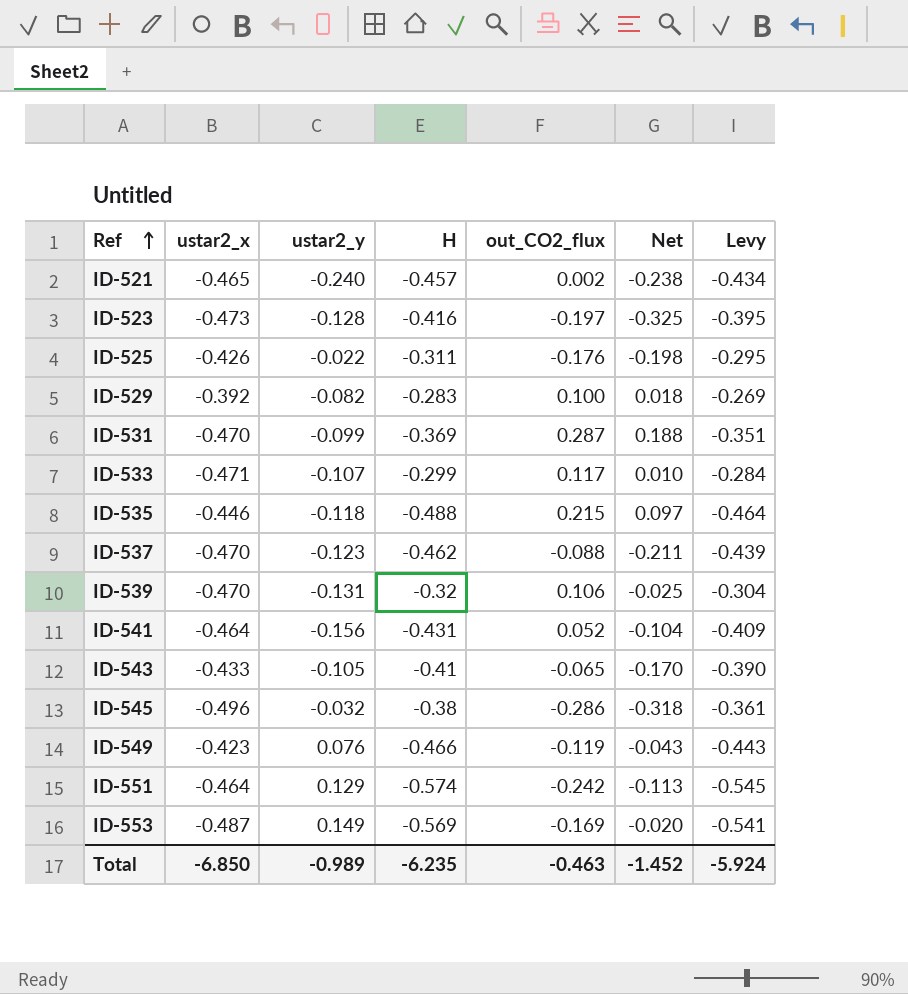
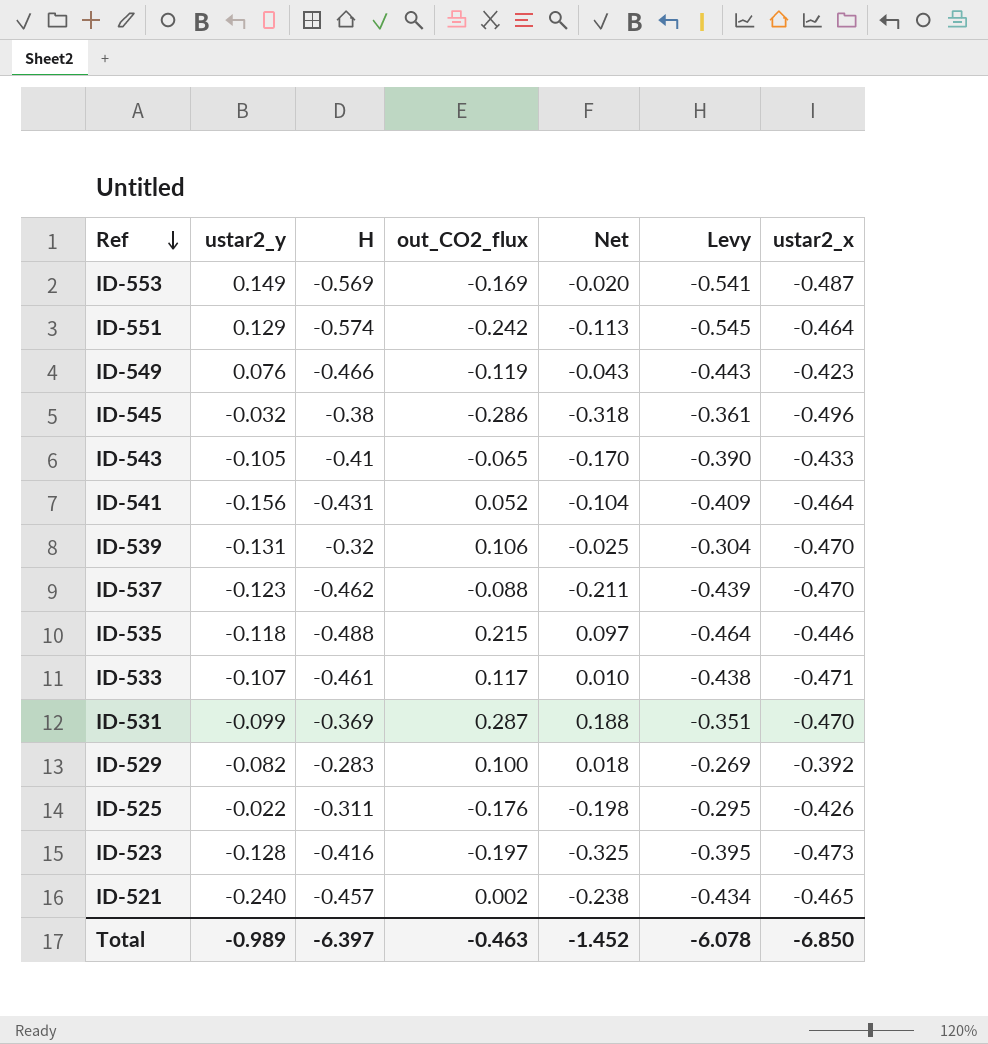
row order: Ref ascending -> Ref descending
column ustar2_x | position: 2 -> 7
ID-533 | H: -0.299 -> -0.461
ID-533 | Levy: -0.284 -> -0.438
Total | H: -6.235 -> -6.397
Total | Levy: -5.924 -> -6.078

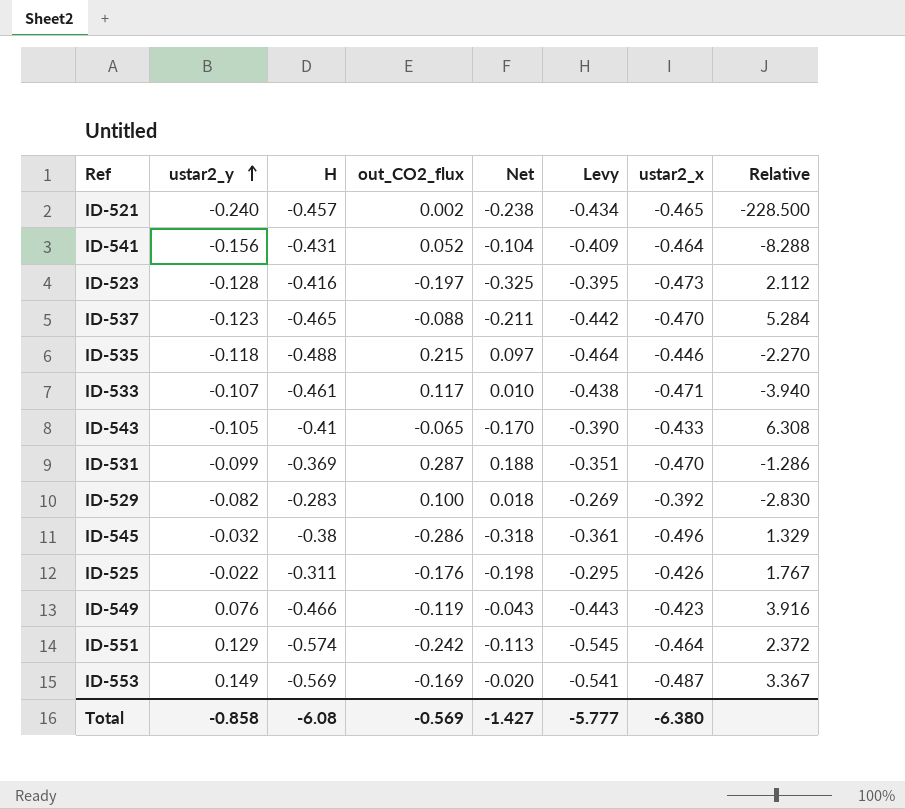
row order: Ref descending -> ustar2_y ascending
column Relative | formula: none -> [H] / [out_CO2_flux]
row ID-539: -0.131 | -0.32 | 0.106 | -0.025 | -0.304 | -0.470 -> none
ID-537 | H: -0.462 -> -0.465
ID-537 | Levy: -0.439 -> -0.442
Total | ustar2_y: -0.989 -> -0.858
Total | H: -6.397 -> -6.08
Total | out_CO2_flux: -0.463 -> -0.569
Total | Net: -1.452 -> -1.427
Total | Levy: -6.078 -> -5.777
Total | ustar2_x: -6.850 -> -6.380

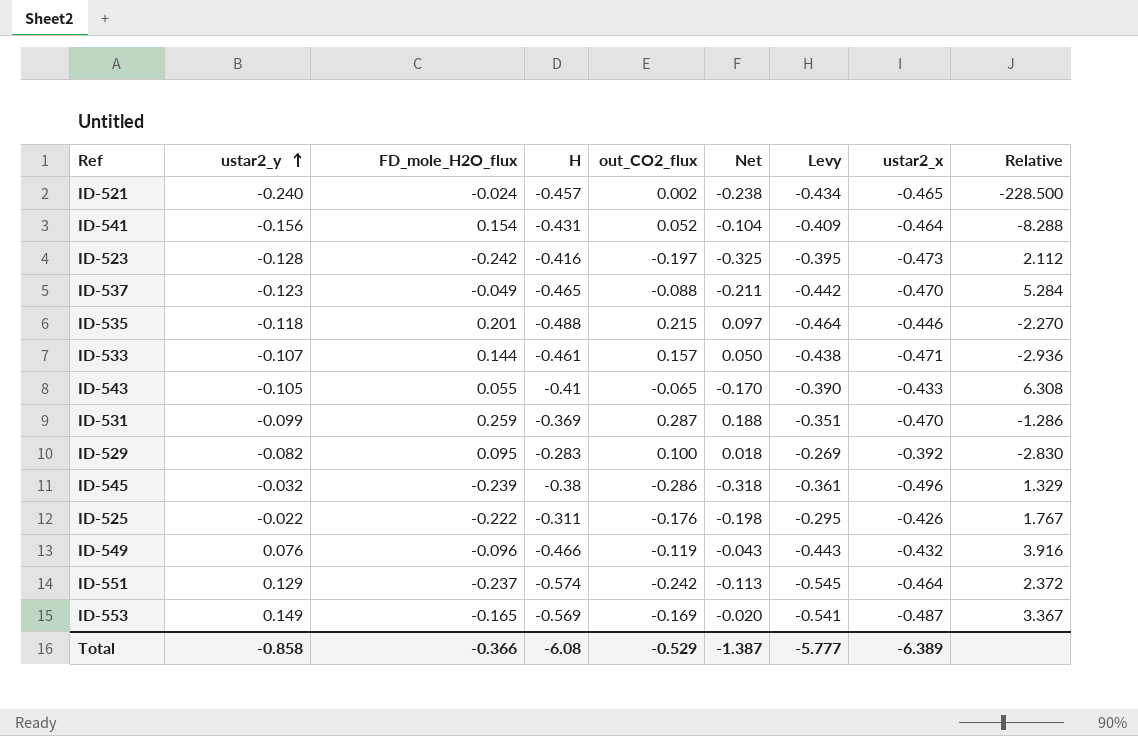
column FD_mole_H2O_flux | position: none -> 3
ID-533 | out_CO2_flux: 0.117 -> 0.157
ID-533 | Net: 0.010 -> 0.050
ID-533 | Relative: -3.940 -> -2.936
ID-549 | ustar2_x: -0.423 -> -0.432
Total | out_CO2_flux: -0.569 -> -0.529
Total | Net: -1.427 -> -1.387
Total | ustar2_x: -6.380 -> -6.389

